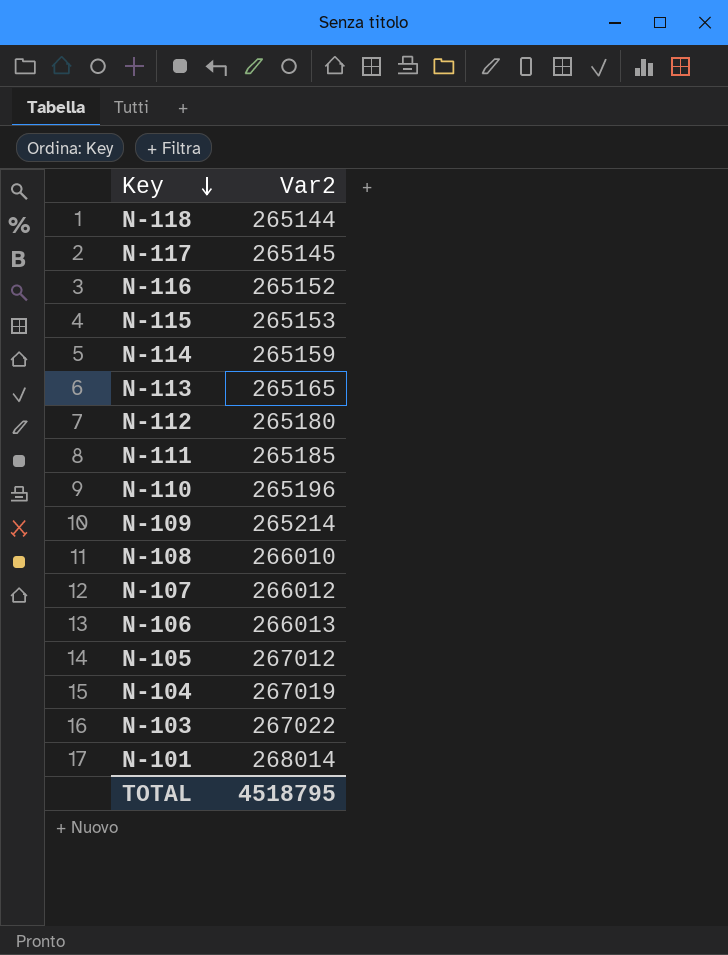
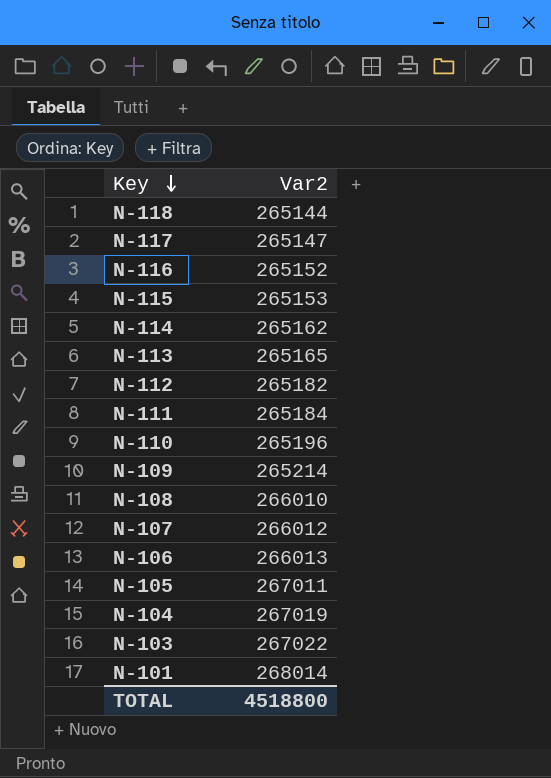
N-117 | Var2: 265145 -> 265147
N-114 | Var2: 265159 -> 265162
N-112 | Var2: 265180 -> 265182
N-111 | Var2: 265185 -> 265184
N-105 | Var2: 267012 -> 267011
TOTAL | Var2: 4518795 -> 4518800

